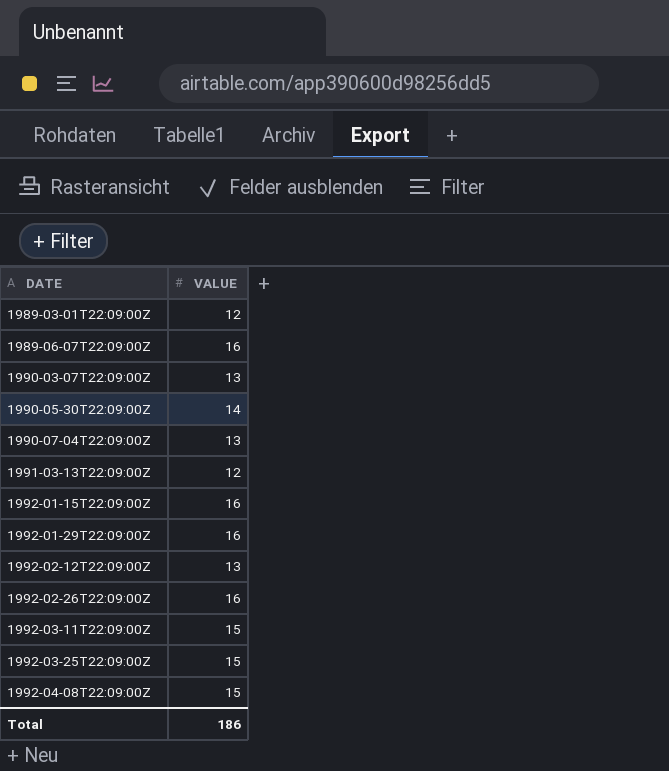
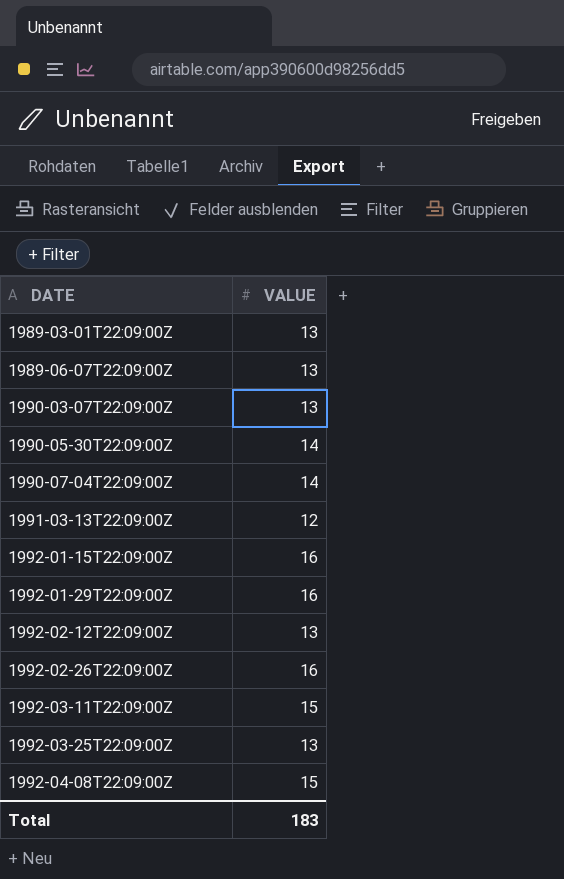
1989-03-01T22:09:00Z | VALUE: 12 -> 13
1989-06-07T22:09:00Z | VALUE: 16 -> 13
1990-07-04T22:09:00Z | VALUE: 13 -> 14
1992-03-25T22:09:00Z | VALUE: 15 -> 13
Total | VALUE: 186 -> 183

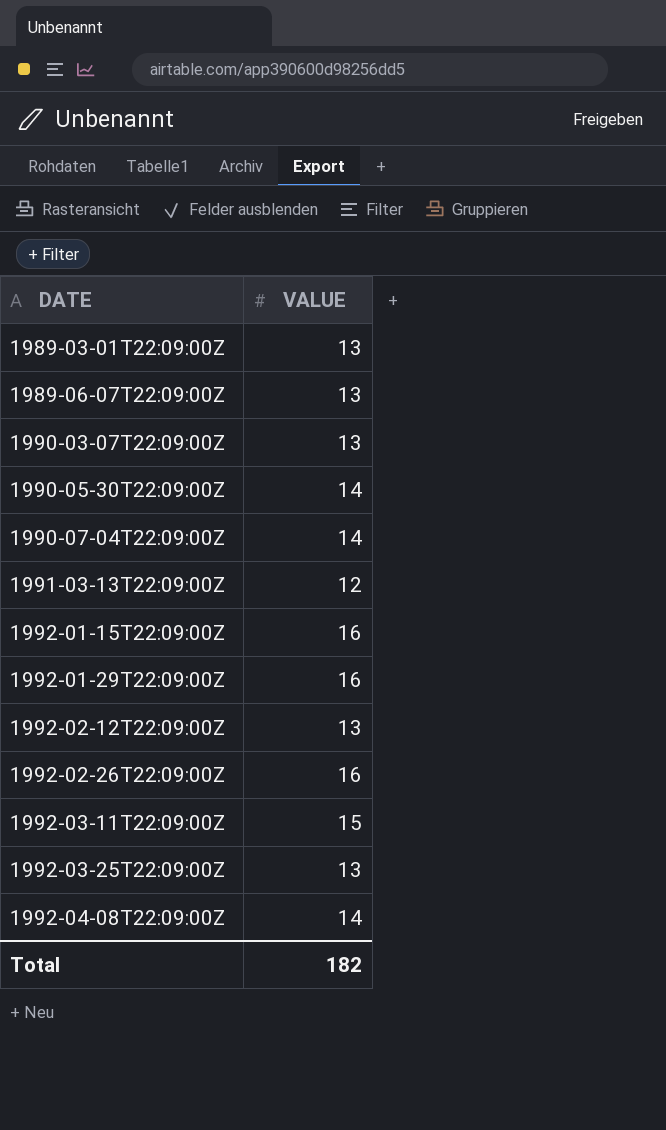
1992-04-08T22:09:00Z | VALUE: 15 -> 14
Total | VALUE: 183 -> 182

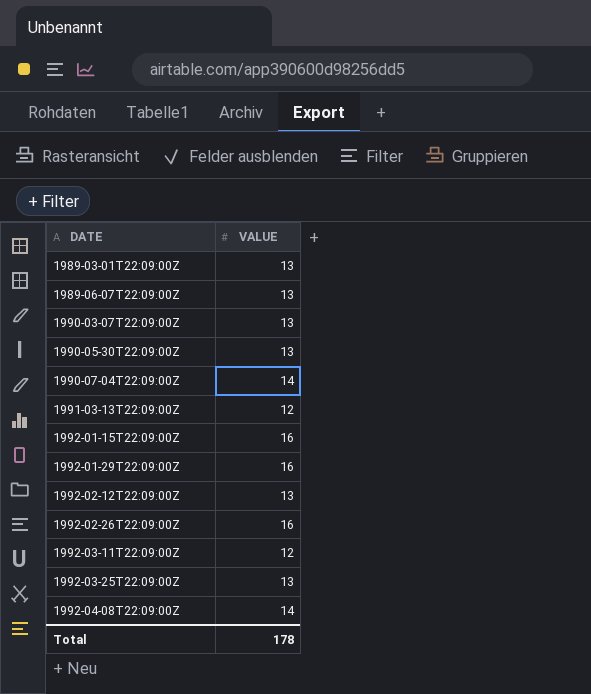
1990-05-30T22:09:00Z | VALUE: 14 -> 13
1992-03-11T22:09:00Z | VALUE: 15 -> 12
Total | VALUE: 182 -> 178

